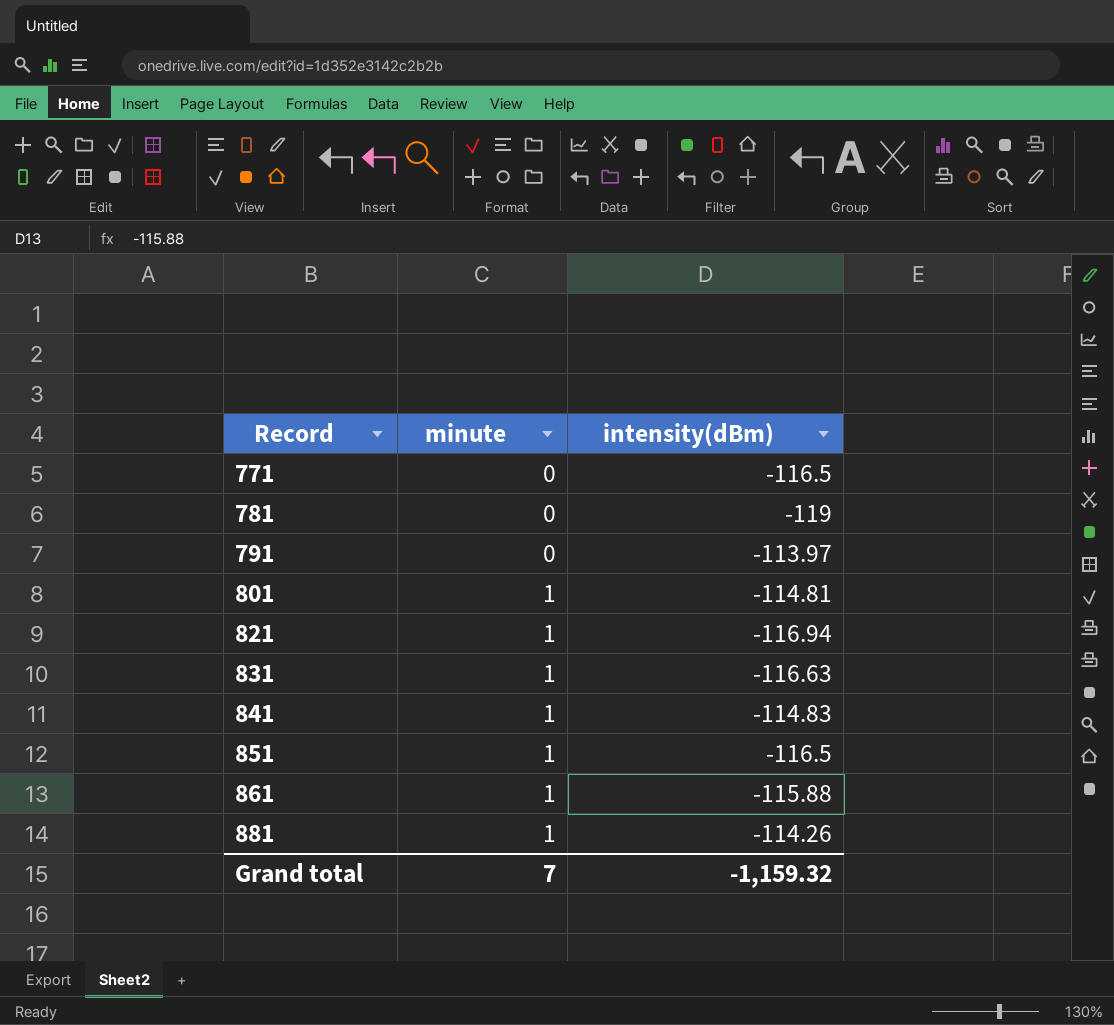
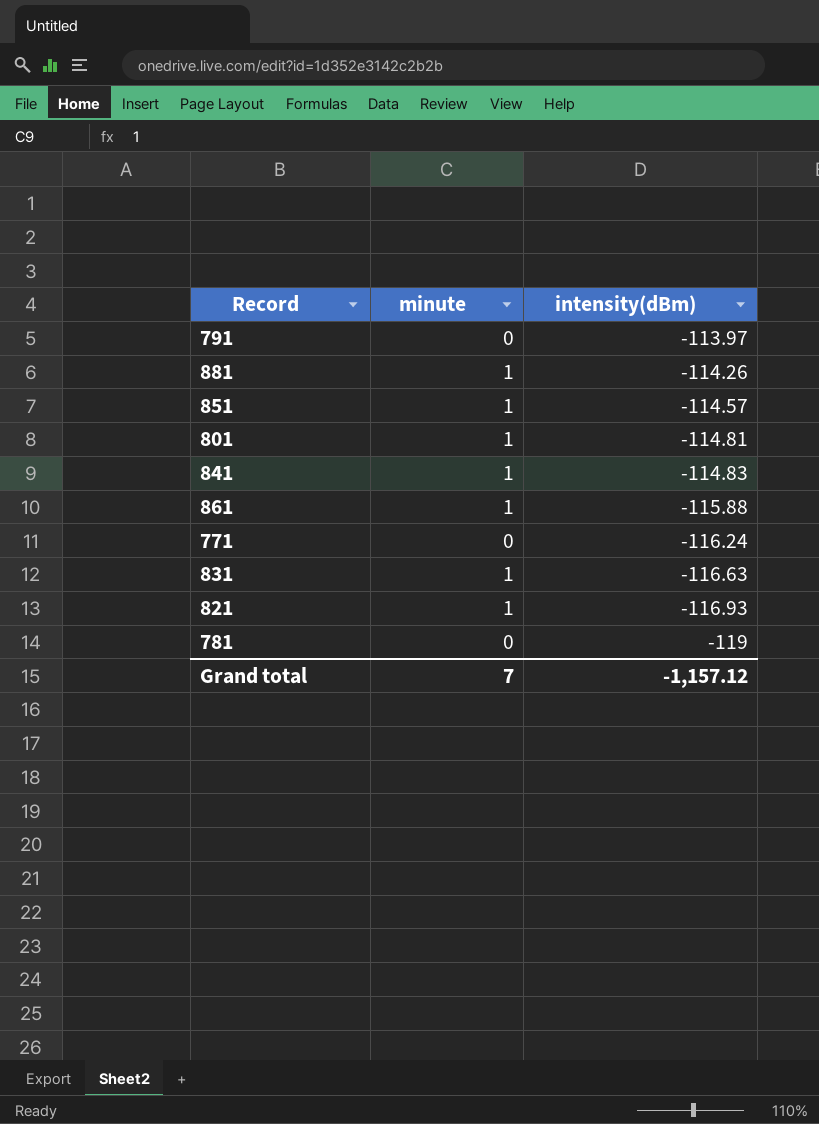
row order: Record ascending -> intensity(dBm) descending
851 | intensity(dBm): -116.5 -> -114.57
771 | intensity(dBm): -116.5 -> -116.24
821 | intensity(dBm): -116.94 -> -116.93
Grand total | intensity(dBm): -1,159.32 -> -1,157.12

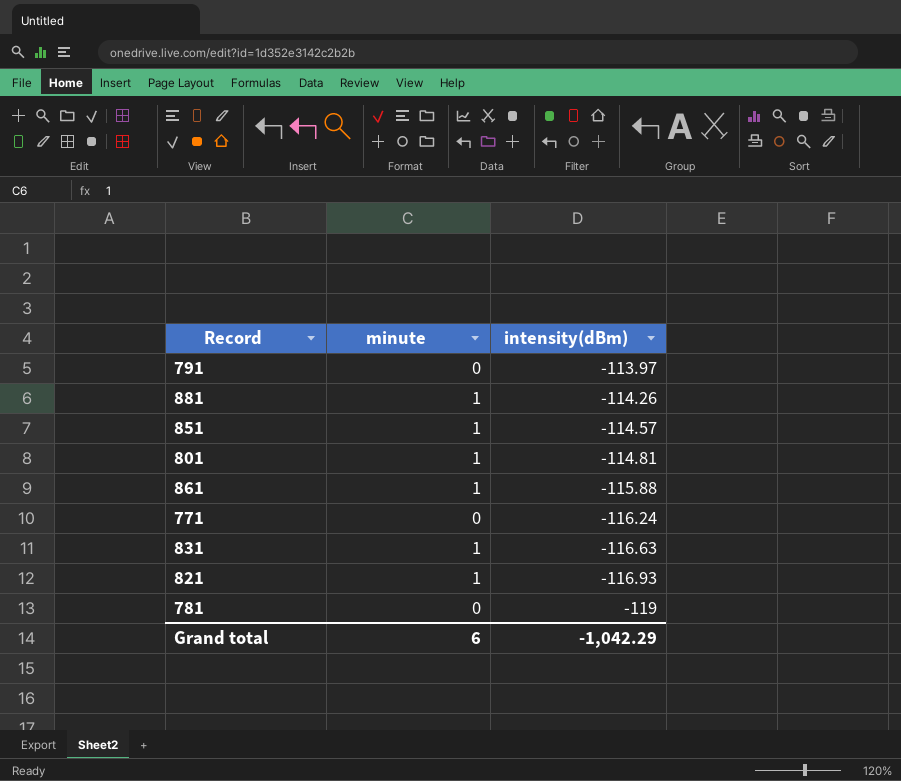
row 841: 1 | -114.83 -> none
Grand total | minute: 7 -> 6
Grand total | intensity(dBm): -1,157.12 -> -1,042.29

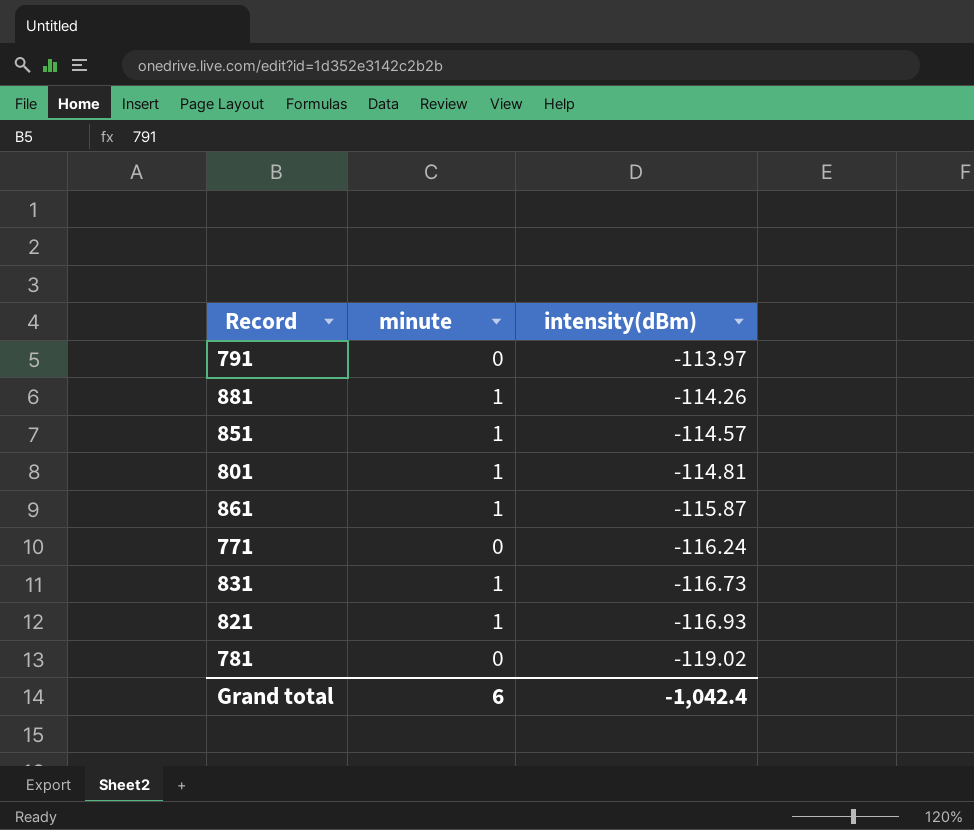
861 | intensity(dBm): -115.88 -> -115.87
831 | intensity(dBm): -116.63 -> -116.73
781 | intensity(dBm): -119 -> -119.02
Grand total | intensity(dBm): -1,042.29 -> -1,042.4

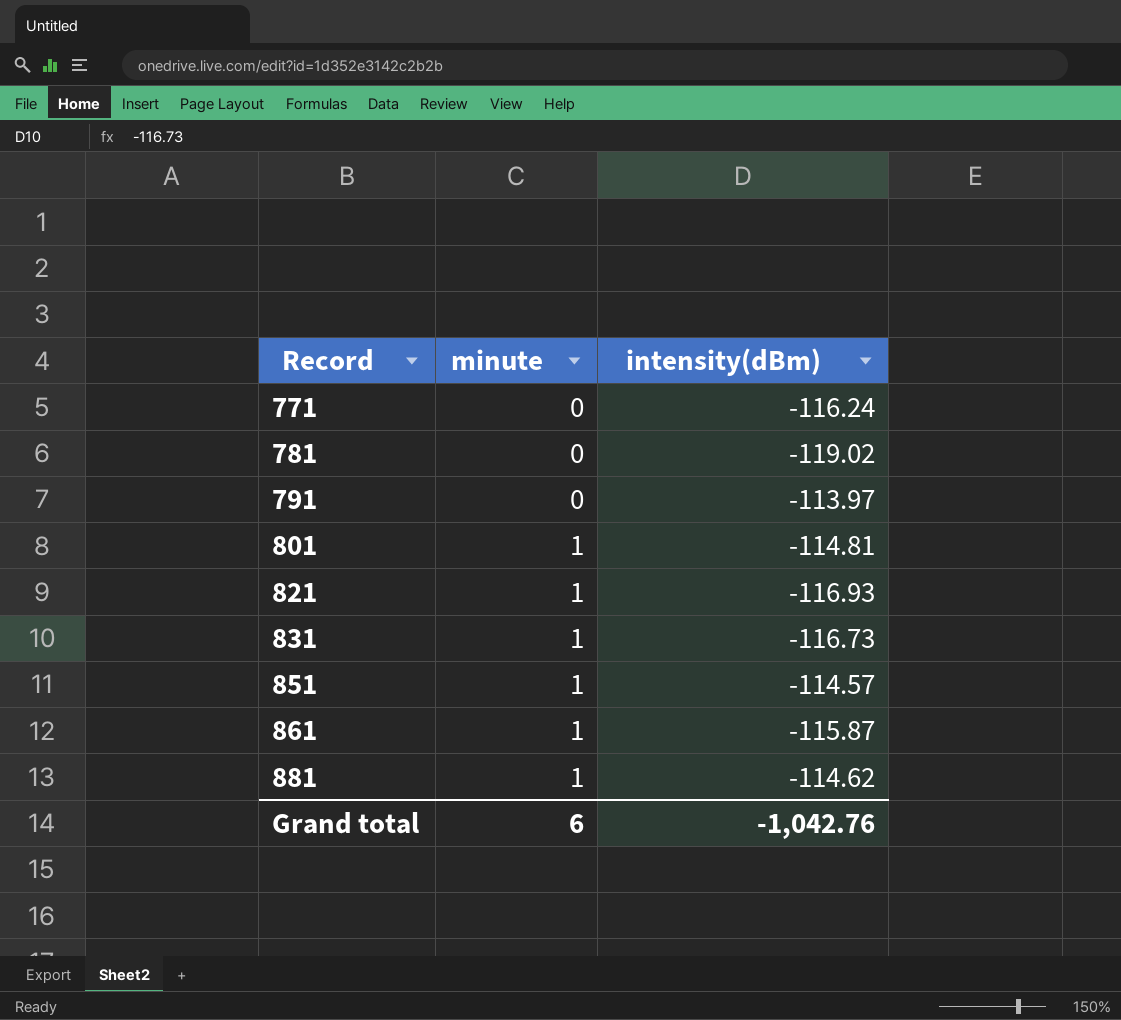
row order: intensity(dBm) descending -> Record ascending
881 | intensity(dBm): -114.26 -> -114.62
Grand total | intensity(dBm): -1,042.4 -> -1,042.76

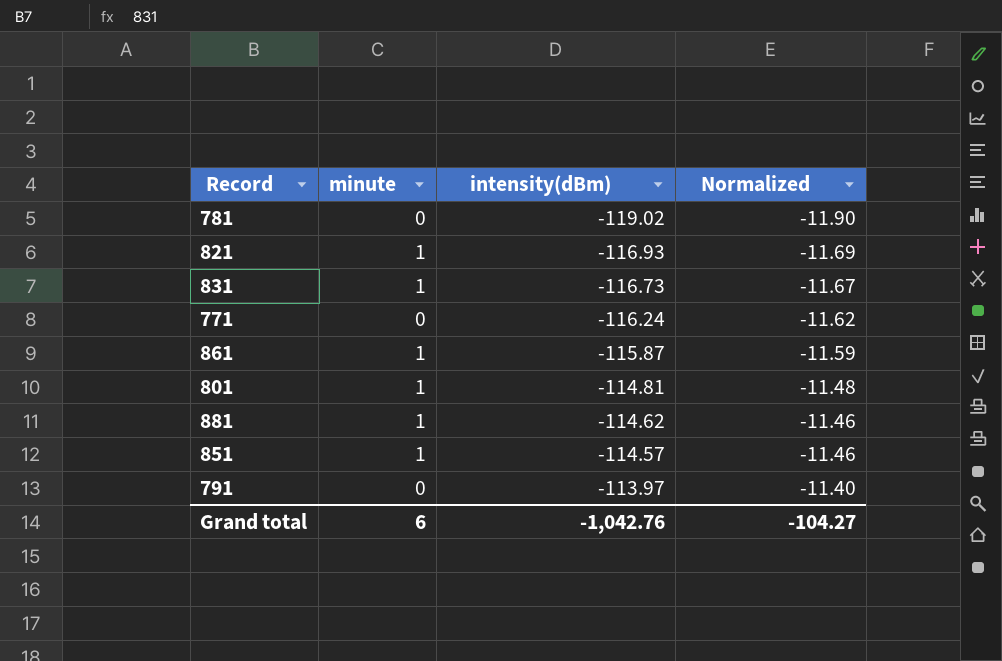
row order: Record ascending -> intensity(dBm) ascending
column Normalized | formula: none -> [intensity(dBm)] * 0.1

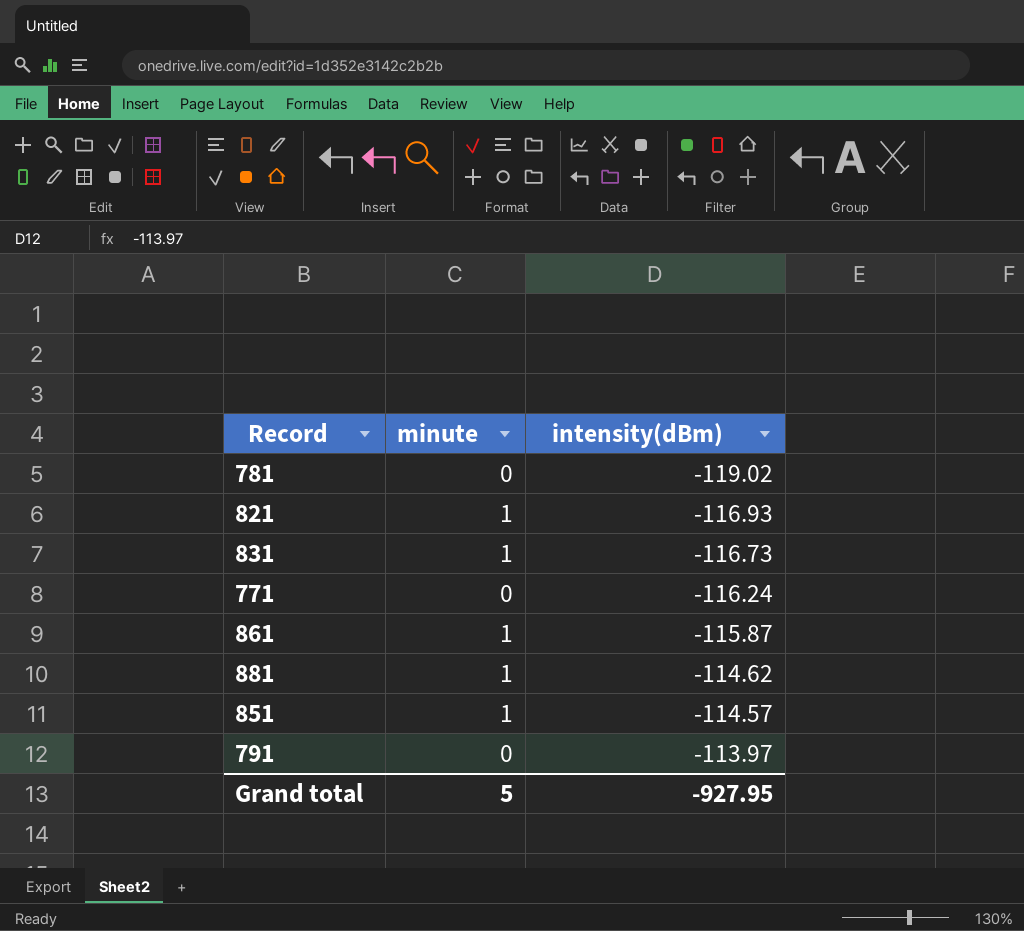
column Normalized | formula: [intensity(dBm)] * 0.1 -> none
row 801: 1 | -114.81 | -11.48 -> none
Grand total | minute: 6 -> 5
Grand total | intensity(dBm): -1,042.76 -> -927.95

